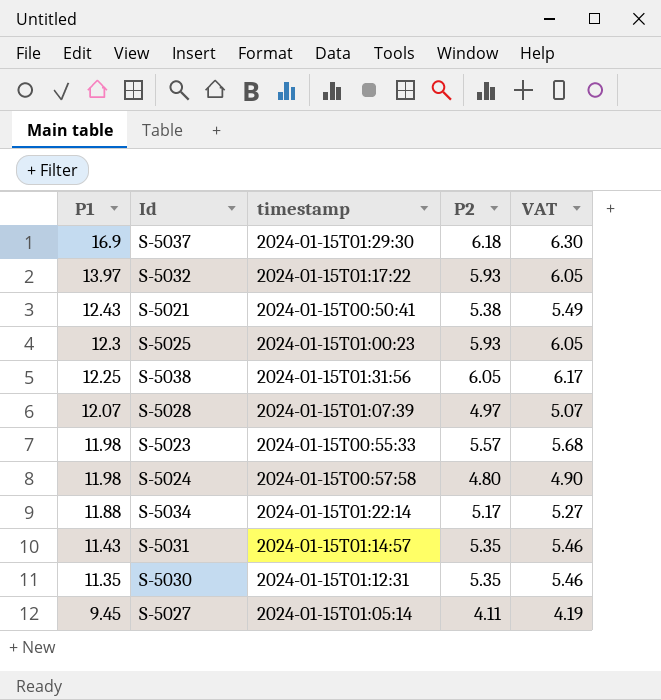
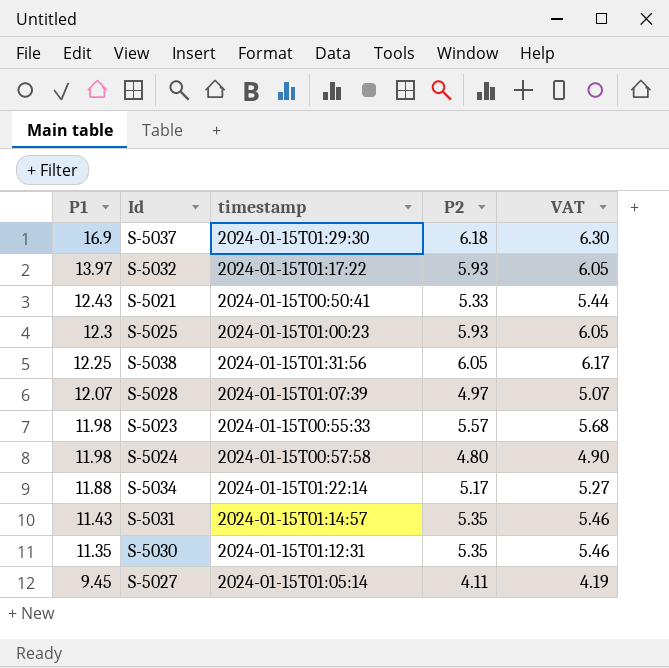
S-5021 | P2: 5.38 -> 5.33
S-5021 | VAT: 5.49 -> 5.44

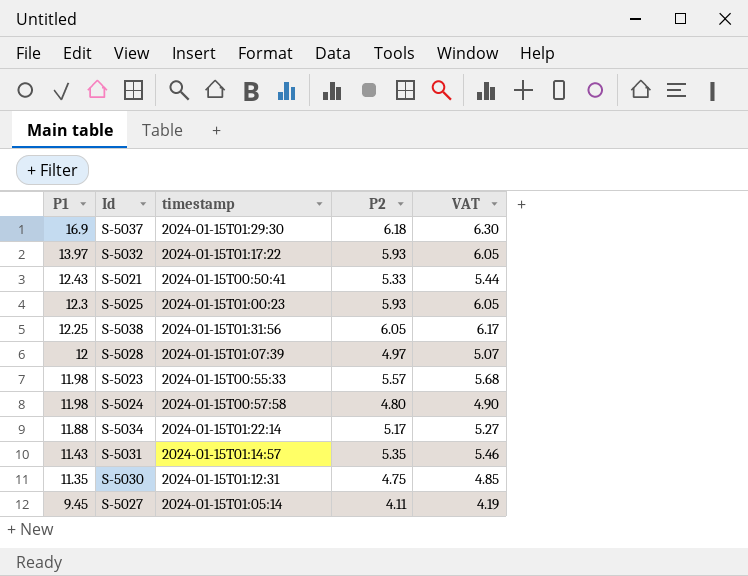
S-5028 | P1: 12.07 -> 12
S-5030 | P2: 5.35 -> 4.75
S-5030 | VAT: 5.46 -> 4.85

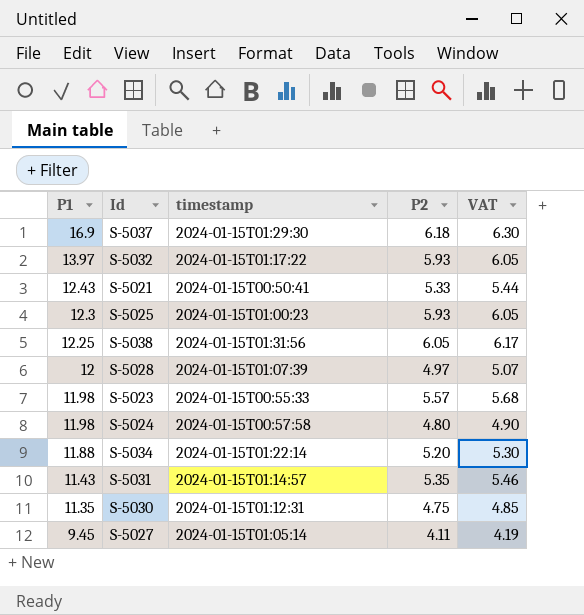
S-5034 | P2: 5.17 -> 5.20
S-5034 | VAT: 5.27 -> 5.30

